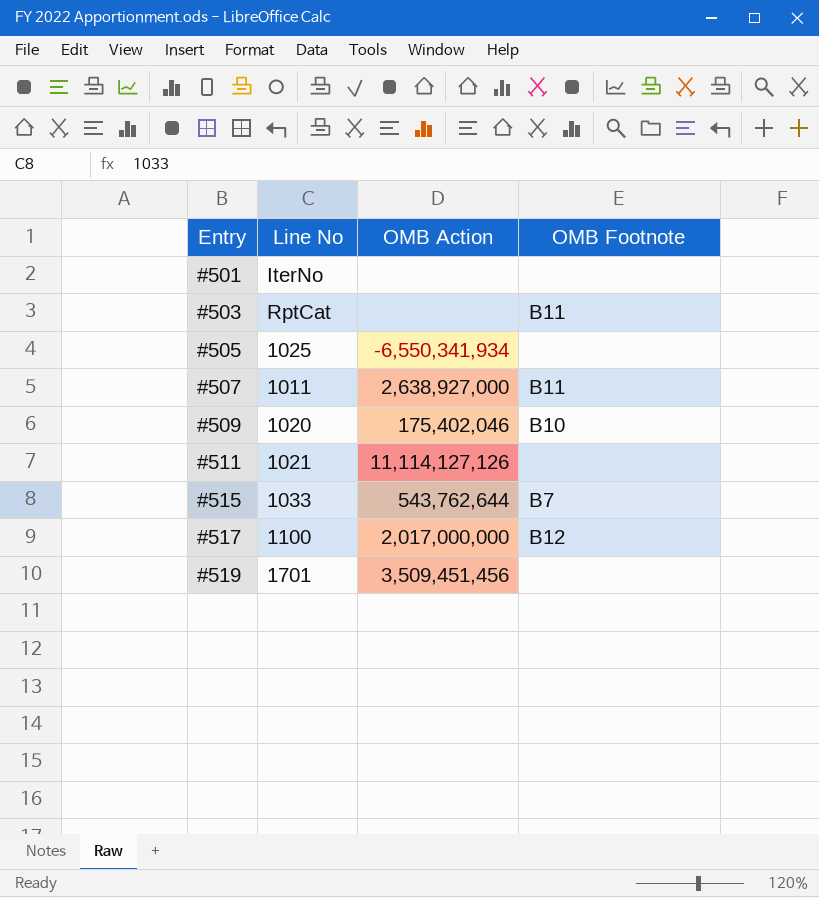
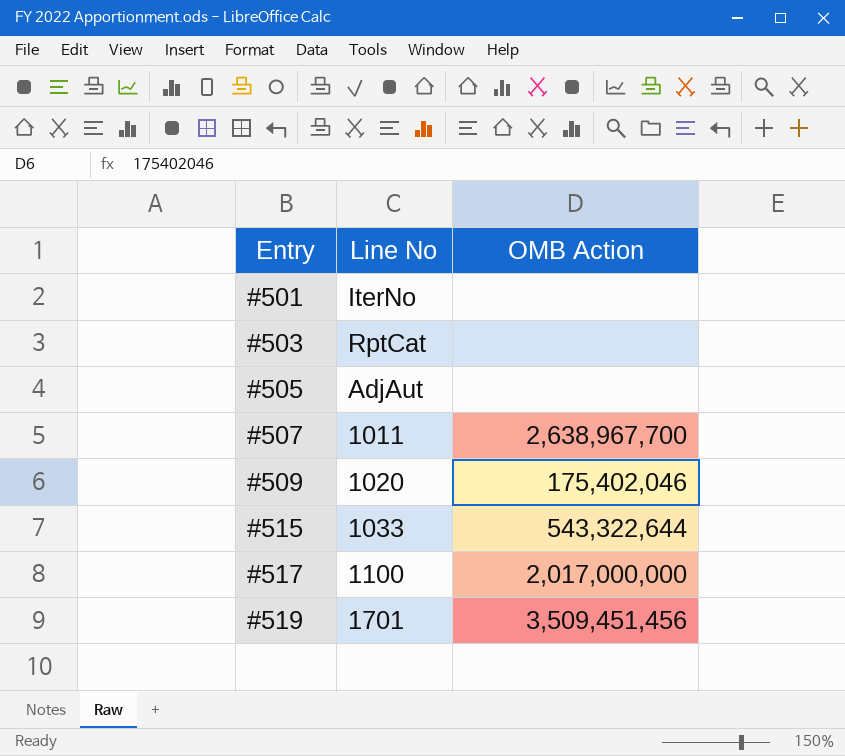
column OMB Footnote | position: 4 -> none
row #511: 1021 | 11,114,127,126 | none -> none
#505 | Line No: 1025 -> AdjAut
#505 | OMB Action: -6,550,341,934 -> none
#507 | OMB Action: 2,638,927,000 -> 2,638,967,700
#515 | OMB Action: 543,762,644 -> 543,322,644

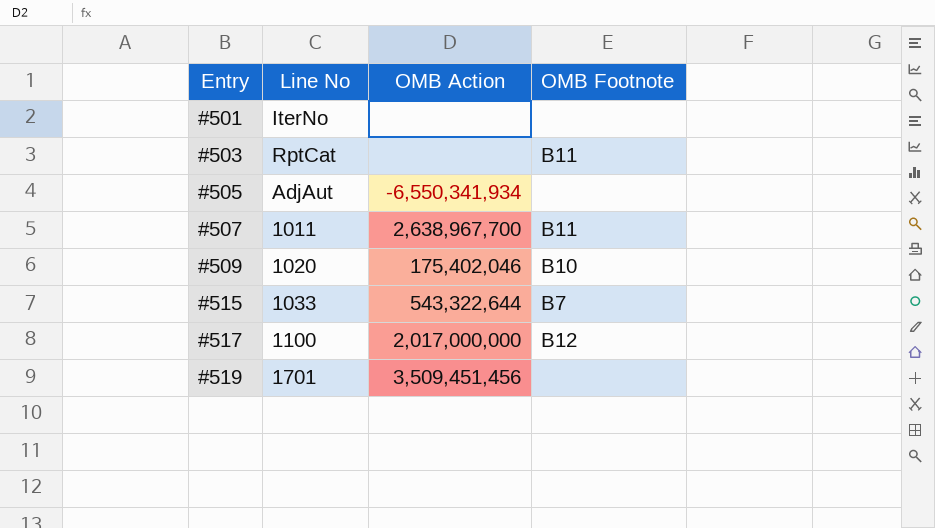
column OMB Footnote | position: none -> 4
#505 | OMB Action: none -> -6,550,341,934

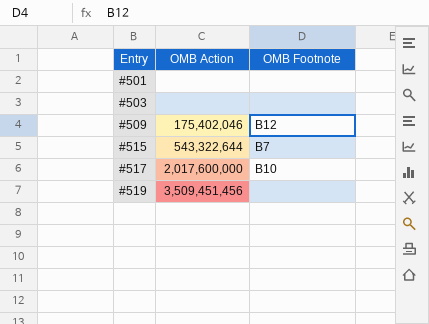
column Line No | position: 2 -> none
row #505: AdjAut | -6,550,341,934 | none -> none
row #507: 1011 | 2,638,967,700 | B11 -> none
#503 | OMB Footnote: B11 -> none
#509 | OMB Footnote: B10 -> B12
#517 | OMB Action: 2,017,000,000 -> 2,017,600,000
#517 | OMB Footnote: B12 -> B10

